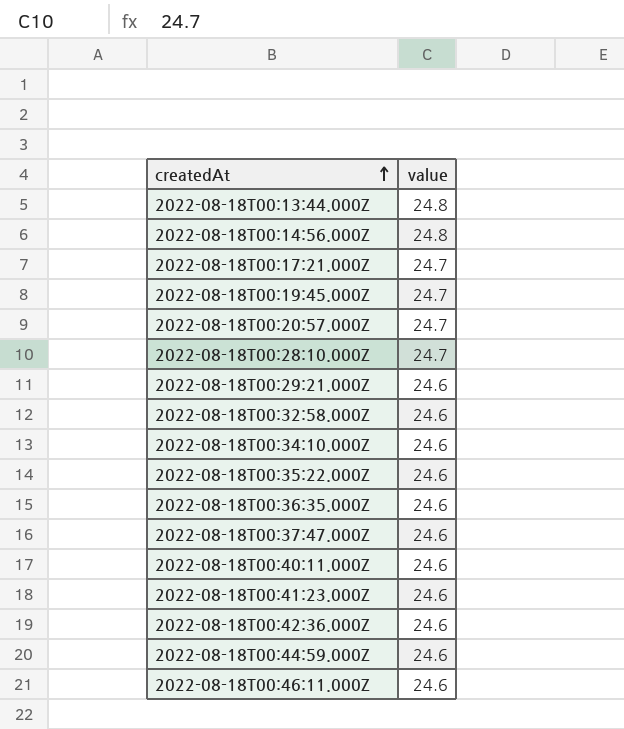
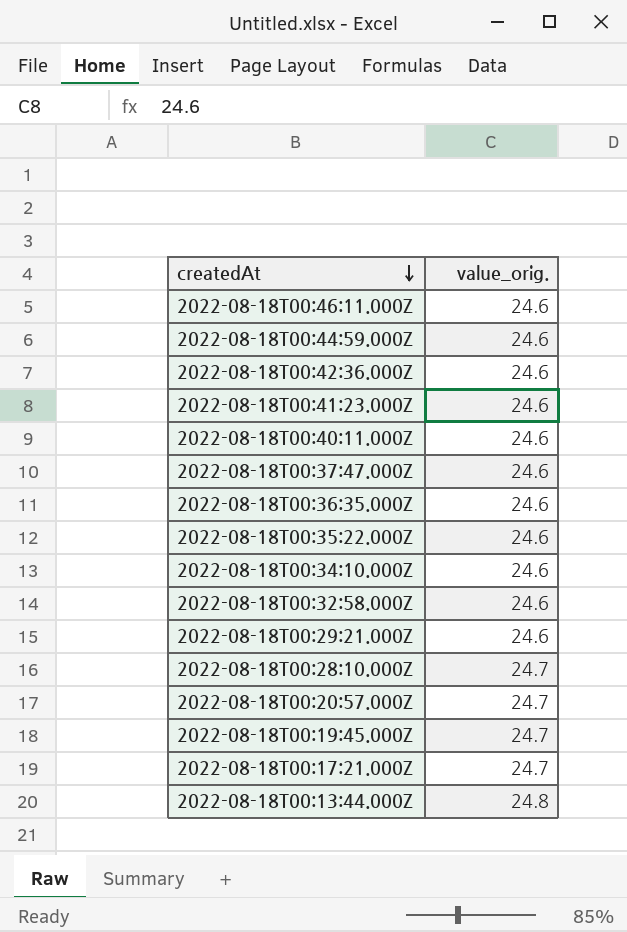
row order: createdAt ascending -> createdAt descending
column name: value -> value_orig.
row 2022-08-18T00:14:56.000Z: 24.8 -> none

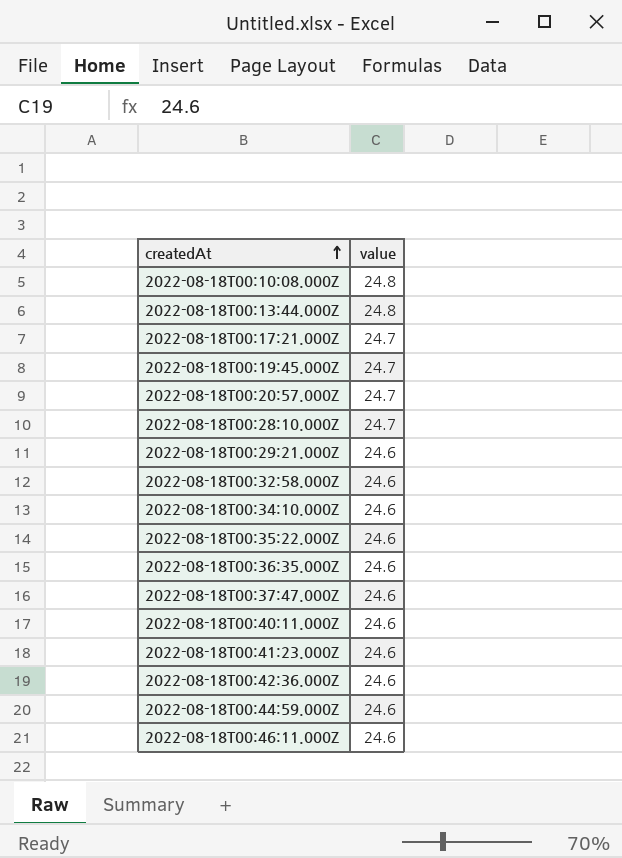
row order: createdAt descending -> createdAt ascending
column name: value_orig. -> value
row 2022-08-18T00:10:08.000Z: none -> 24.8

